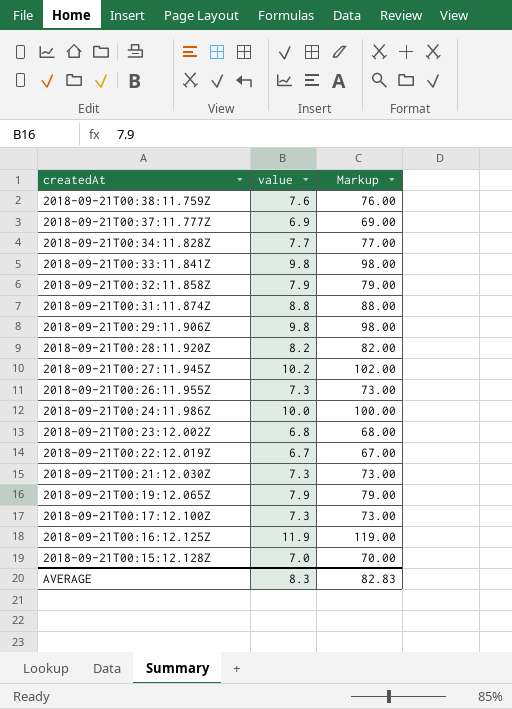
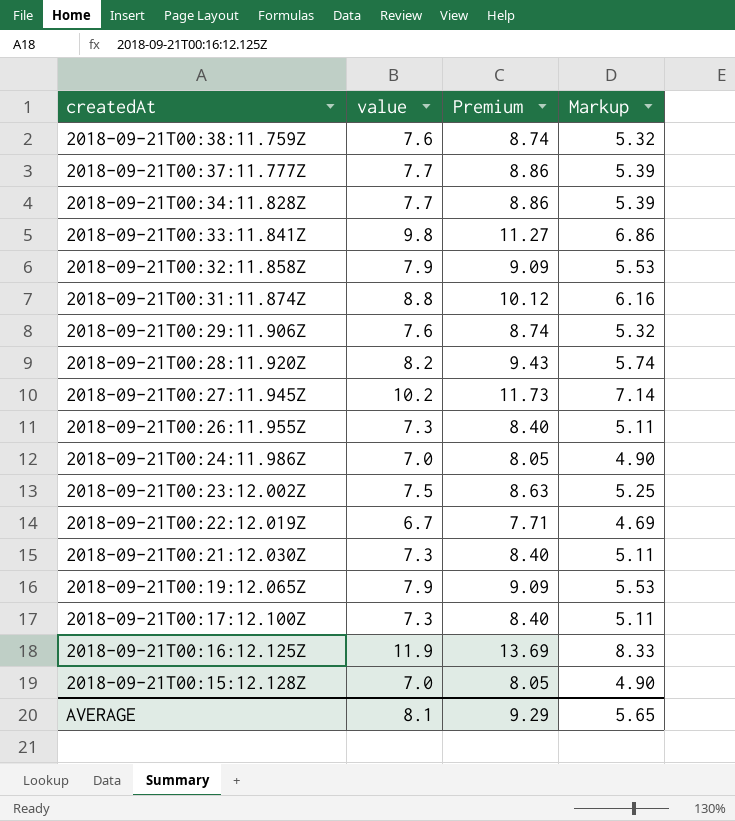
column Premium | formula: none -> [value] * 1.15
column Markup | formula: [value] * 10 -> [value] * 0.7
2018-09-21T00:37:11.777Z | value: 6.9 -> 7.7
2018-09-21T00:29:11.906Z | value: 9.8 -> 7.6
2018-09-21T00:24:11.986Z | value: 10.0 -> 7.0
2018-09-21T00:23:12.002Z | value: 6.8 -> 7.5
AVERAGE | value: 8.3 -> 8.1
AVERAGE | Markup: 82.83 -> 5.65

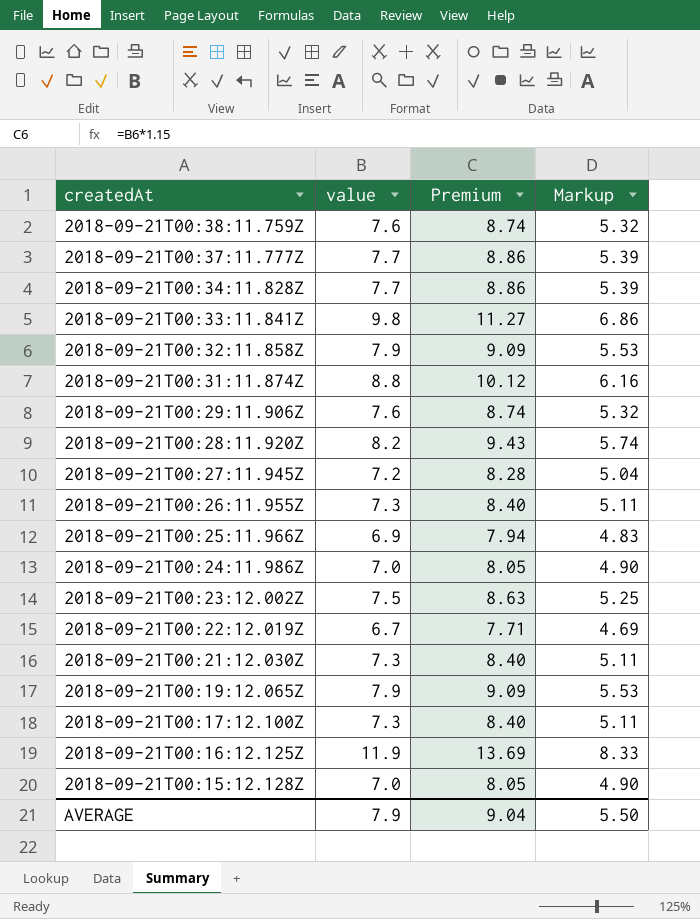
2018-09-21T00:27:11.945Z | value: 10.2 -> 7.2
2018-09-21T00:27:11.945Z | Premium: 11.73 -> 8.28
2018-09-21T00:27:11.945Z | Markup: 7.14 -> 5.04
row 2018-09-21T00:25:11.966Z: none -> 6.9 | 7.94 | 4.83
AVERAGE | value: 8.1 -> 7.9
AVERAGE | Premium: 9.29 -> 9.04
AVERAGE | Markup: 5.65 -> 5.50

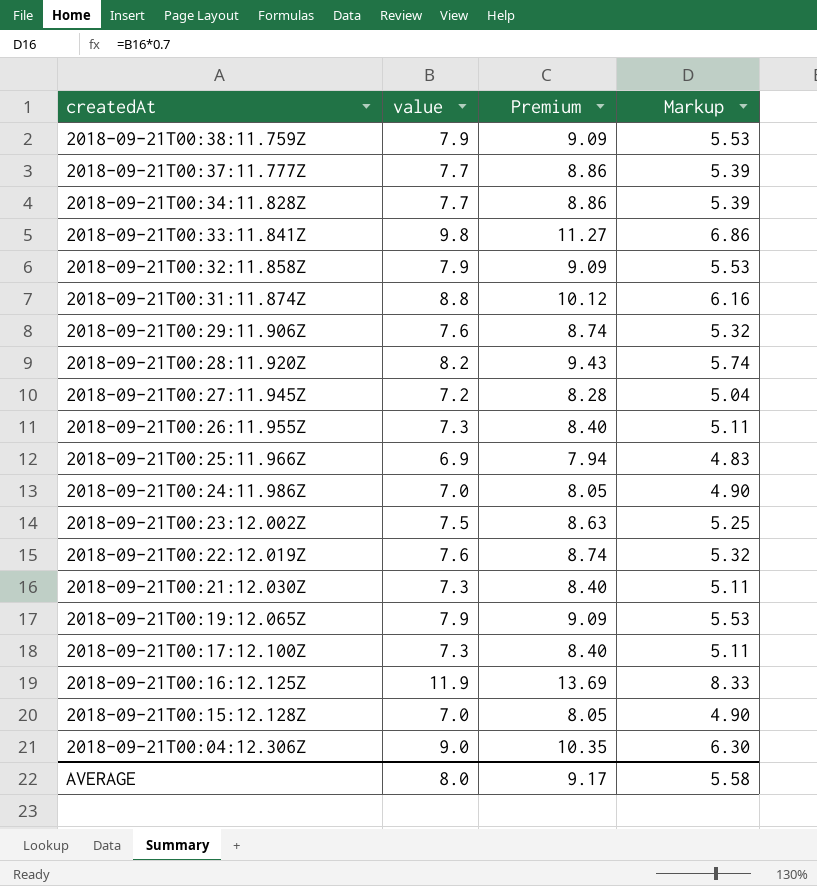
2018-09-21T00:38:11.759Z | value: 7.6 -> 7.9
2018-09-21T00:38:11.759Z | Premium: 8.74 -> 9.09
2018-09-21T00:38:11.759Z | Markup: 5.32 -> 5.53
2018-09-21T00:22:12.019Z | value: 6.7 -> 7.6
2018-09-21T00:22:12.019Z | Premium: 7.71 -> 8.74
2018-09-21T00:22:12.019Z | Markup: 4.69 -> 5.32
row 2018-09-21T00:04:12.306Z: none -> 9.0 | 10.35 | 6.30
AVERAGE | value: 7.9 -> 8.0
AVERAGE | Premium: 9.04 -> 9.17
AVERAGE | Markup: 5.50 -> 5.58

